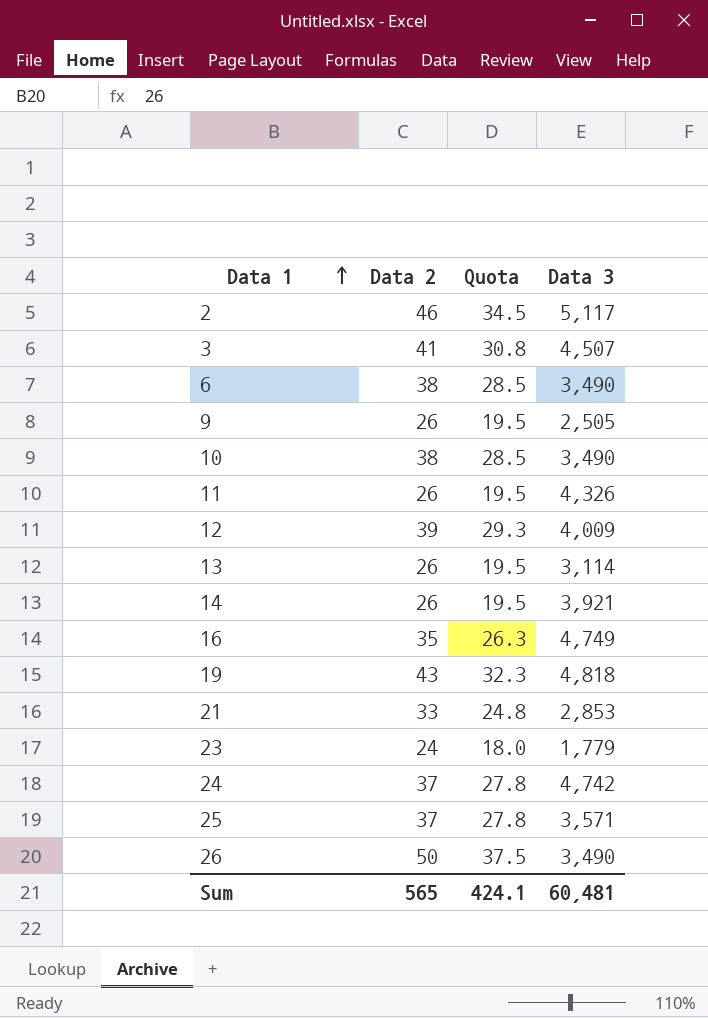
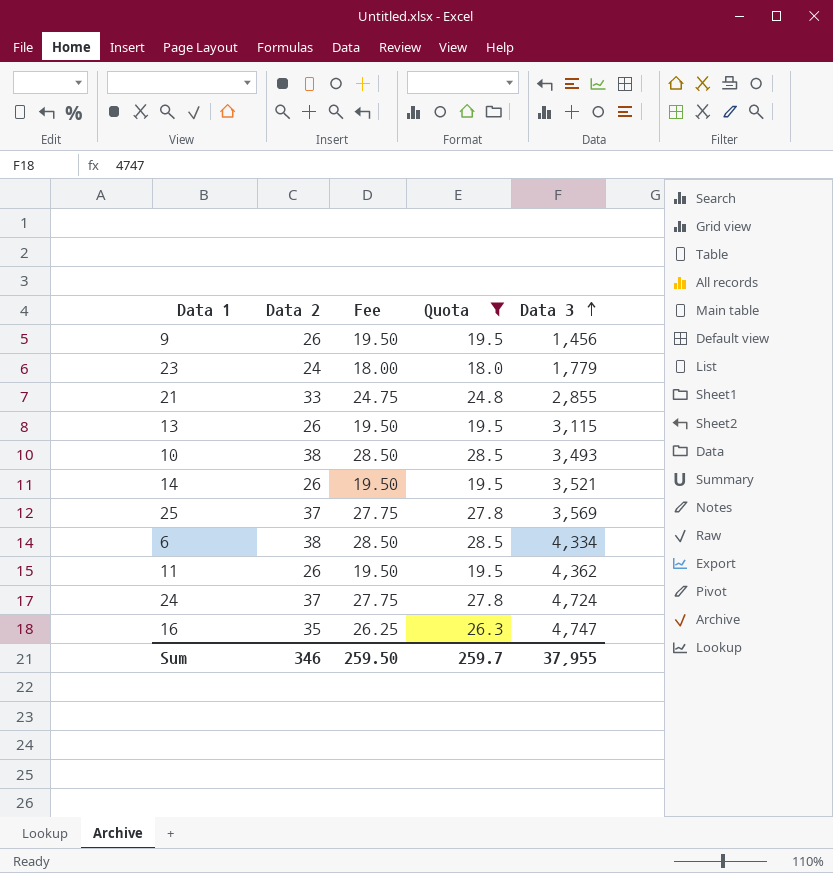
filter: none -> Quota <= 28.5
row order: Data 1 ascending -> Data 3 ascending
column Fee | formula: none -> [Data 2] * 0.75
9 | Data 3: 2,505 -> 1,456
21 | Data 3: 2,853 -> 2,855
13 | Data 3: 3,114 -> 3,115
10 | Data 3: 3,490 -> 3,493
14 | Data 3: 3,921 -> 3,521
25 | Data 3: 3,571 -> 3,569
6 | Data 3: 3,490 -> 4,334
11 | Data 3: 4,326 -> 4,362
24 | Data 3: 4,742 -> 4,724
16 | Data 3: 4,749 -> 4,747
Sum | Data 2: 565 -> 346
Sum | Quota: 424.1 -> 259.7
Sum | Data 3: 60,481 -> 37,955

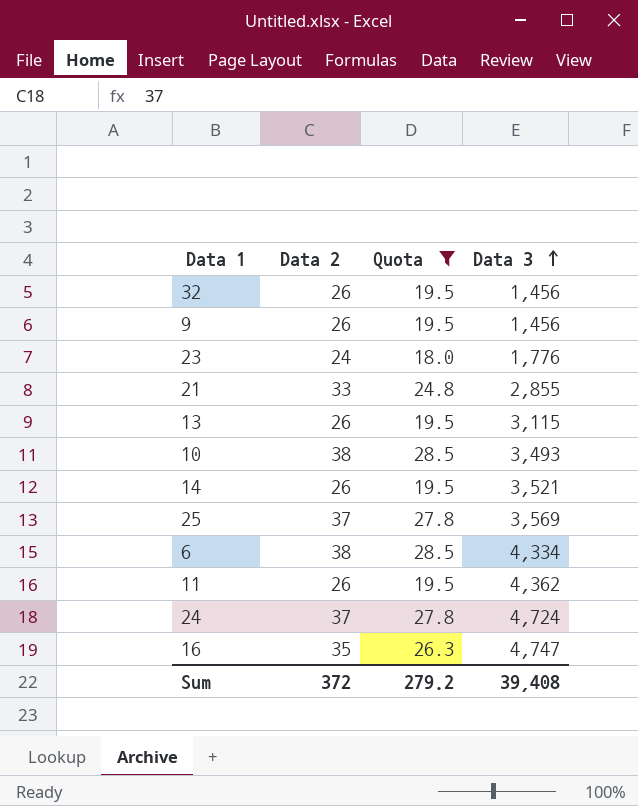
column Fee | formula: [Data 2] * 0.75 -> none
row 32: none -> 26 | 19.5 | 1,456
23 | Data 3: 1,779 -> 1,776
Sum | Data 2: 346 -> 372
Sum | Quota: 259.7 -> 279.2
Sum | Data 3: 37,955 -> 39,408

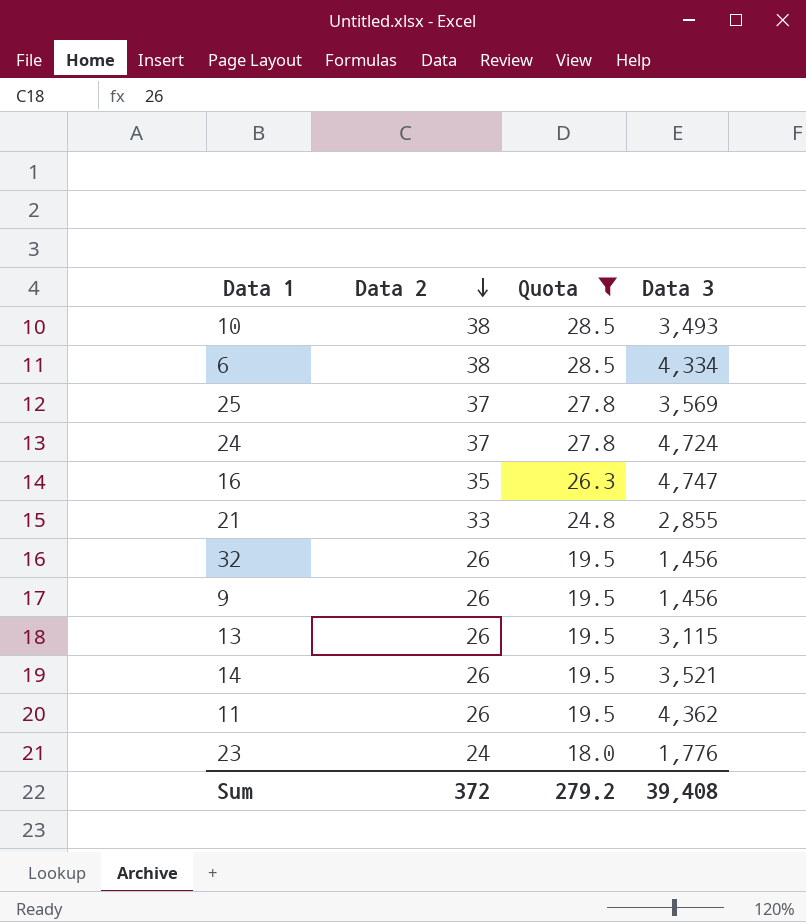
row order: Data 3 ascending -> Data 2 descending

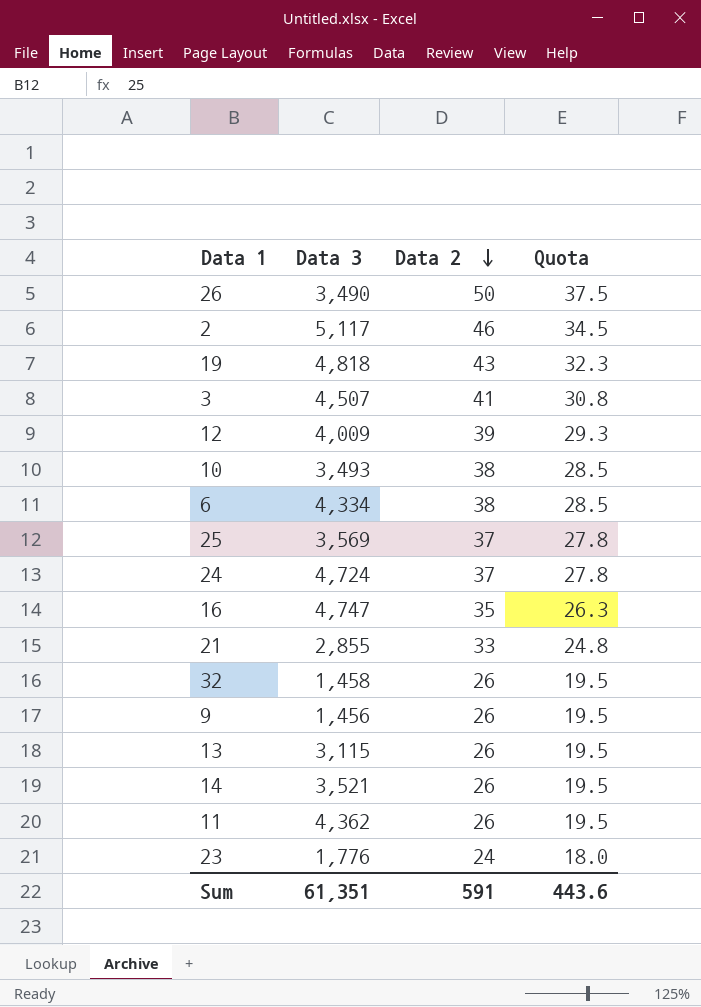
filter: Quota <= 28.5 -> none
column Data 3 | position: 4 -> 2
32 | Data 3: 1,456 -> 1,458
Sum | Data 3: 39,408 -> 61,351
Sum | Data 2: 372 -> 591
Sum | Quota: 279.2 -> 443.6

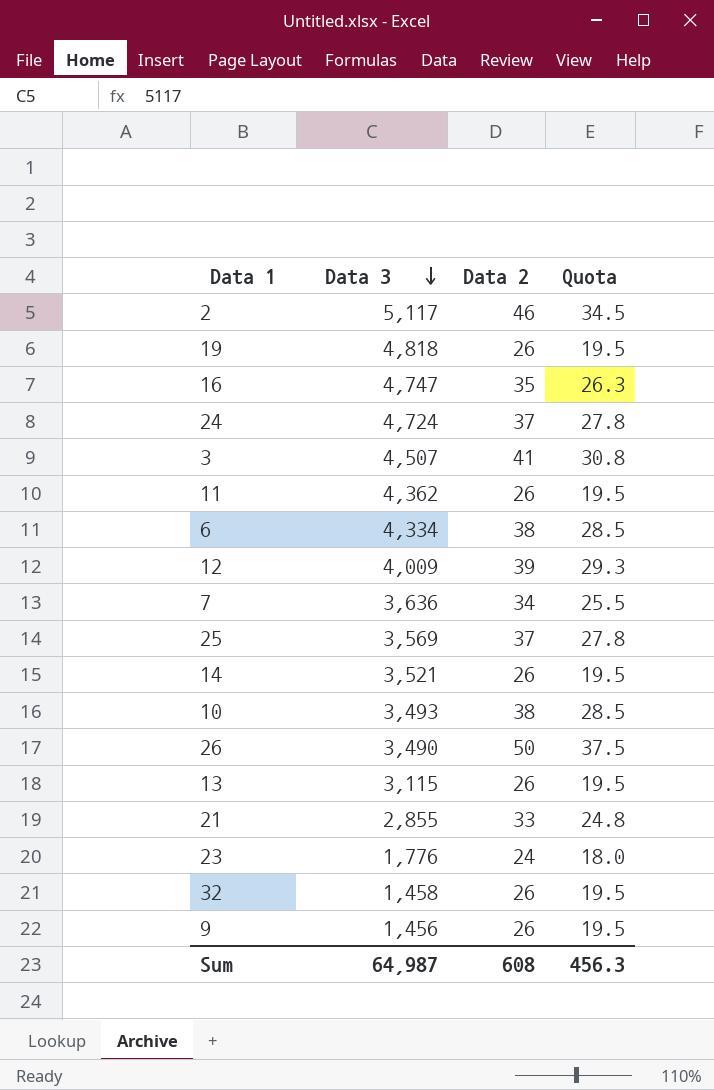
row order: Data 2 descending -> Data 3 descending
19 | Data 2: 43 -> 26
19 | Quota: 32.3 -> 19.5
row 7: none -> 3,636 | 34 | 25.5
Sum | Data 3: 61,351 -> 64,987
Sum | Data 2: 591 -> 608
Sum | Quota: 443.6 -> 456.3

